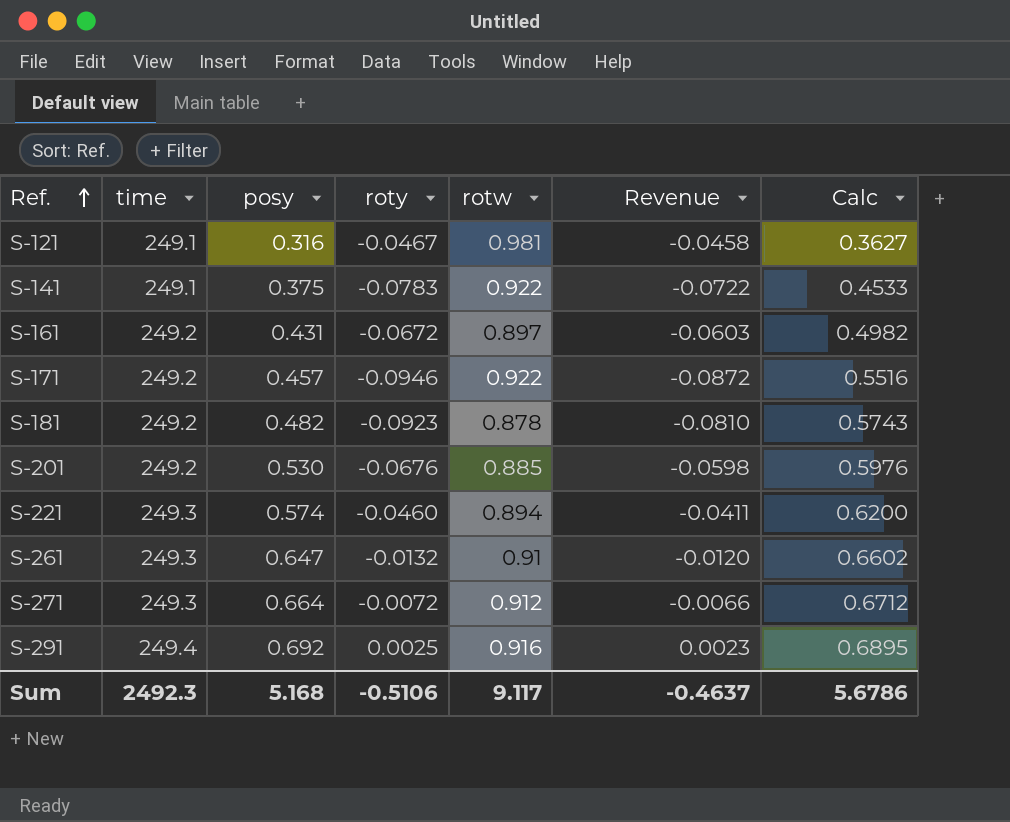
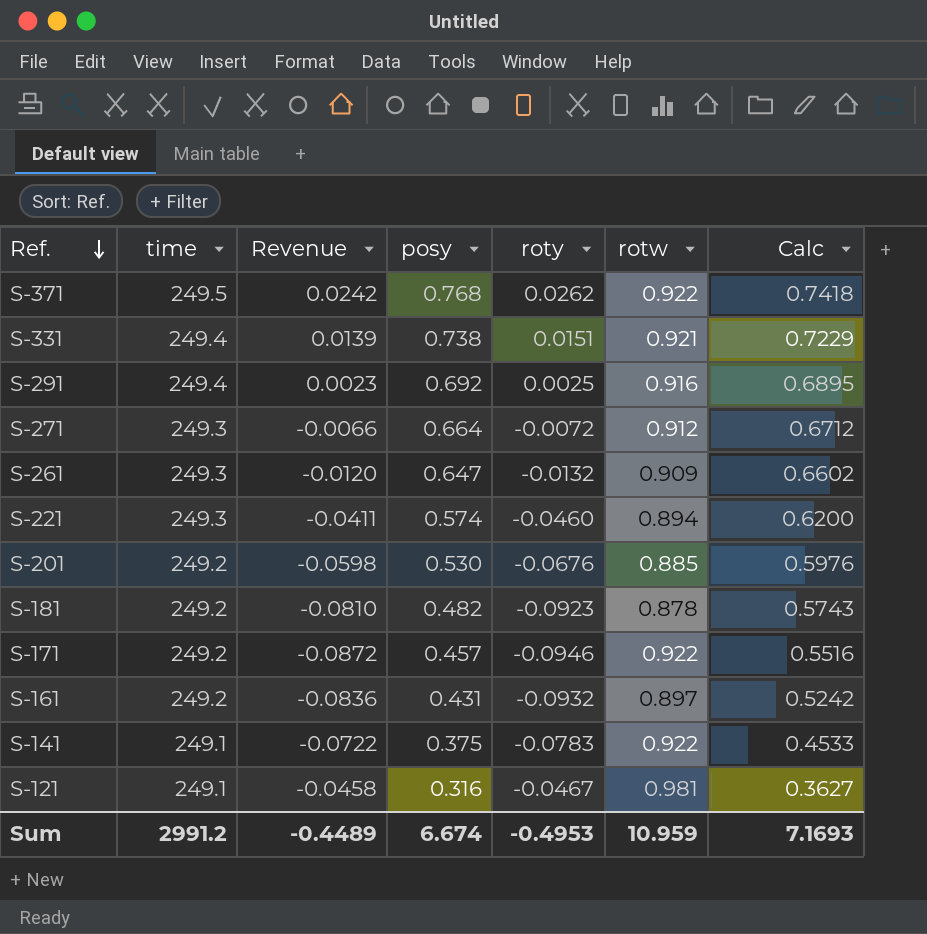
row order: Ref. ascending -> Ref. descending
column Revenue | position: 6 -> 3
row S-371: none -> 249.5 | 0.0242 | 0.768 | 0.0262 | 0.922 | 0.7418
row S-331: none -> 249.4 | 0.0139 | 0.738 | 0.0151 | 0.921 | 0.7229
S-261 | rotw: 0.91 -> 0.909
S-161 | Revenue: -0.0603 -> -0.0836
S-161 | roty: -0.0672 -> -0.0932
S-161 | Calc: 0.4982 -> 0.5242
Sum | time: 2492.3 -> 2991.2
Sum | Revenue: -0.4637 -> -0.4489
Sum | posy: 5.168 -> 6.674
Sum | roty: -0.5106 -> -0.4953
Sum | rotw: 9.117 -> 10.959
Sum | Calc: 5.6786 -> 7.1693

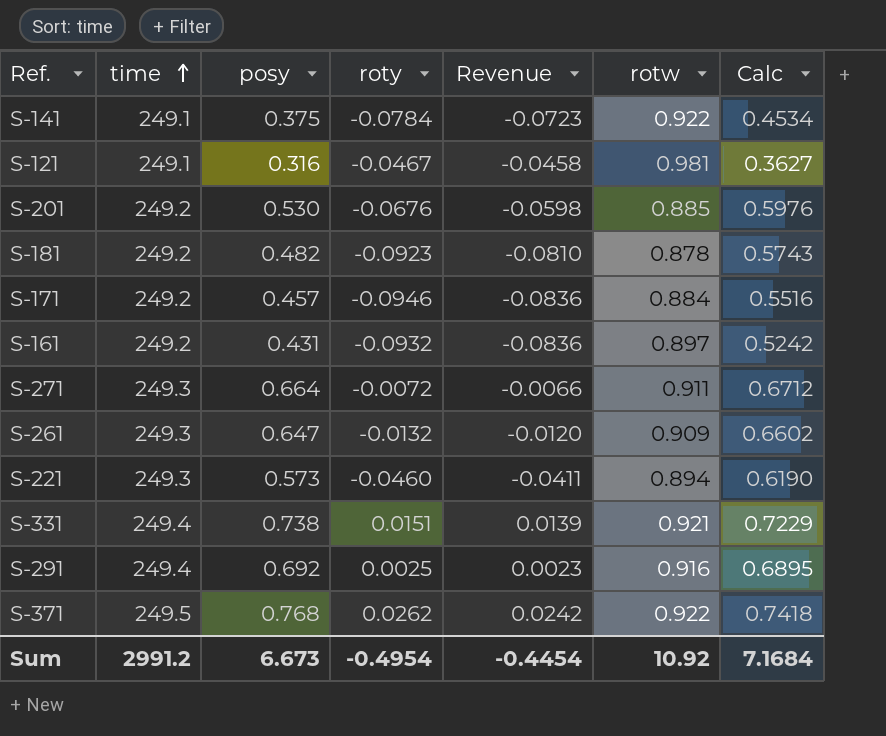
row order: Ref. descending -> time ascending
column Revenue | position: 3 -> 5
S-141 | roty: -0.0783 -> -0.0784
S-141 | Revenue: -0.0722 -> -0.0723
S-141 | Calc: 0.4533 -> 0.4534
S-171 | Revenue: -0.0872 -> -0.0836
S-171 | rotw: 0.922 -> 0.884
S-271 | rotw: 0.912 -> 0.911
S-221 | posy: 0.574 -> 0.573
S-221 | Calc: 0.6200 -> 0.6190
Sum | posy: 6.674 -> 6.673
Sum | roty: -0.4953 -> -0.4954
Sum | Revenue: -0.4489 -> -0.4454
Sum | rotw: 10.959 -> 10.92
Sum | Calc: 7.1693 -> 7.1684

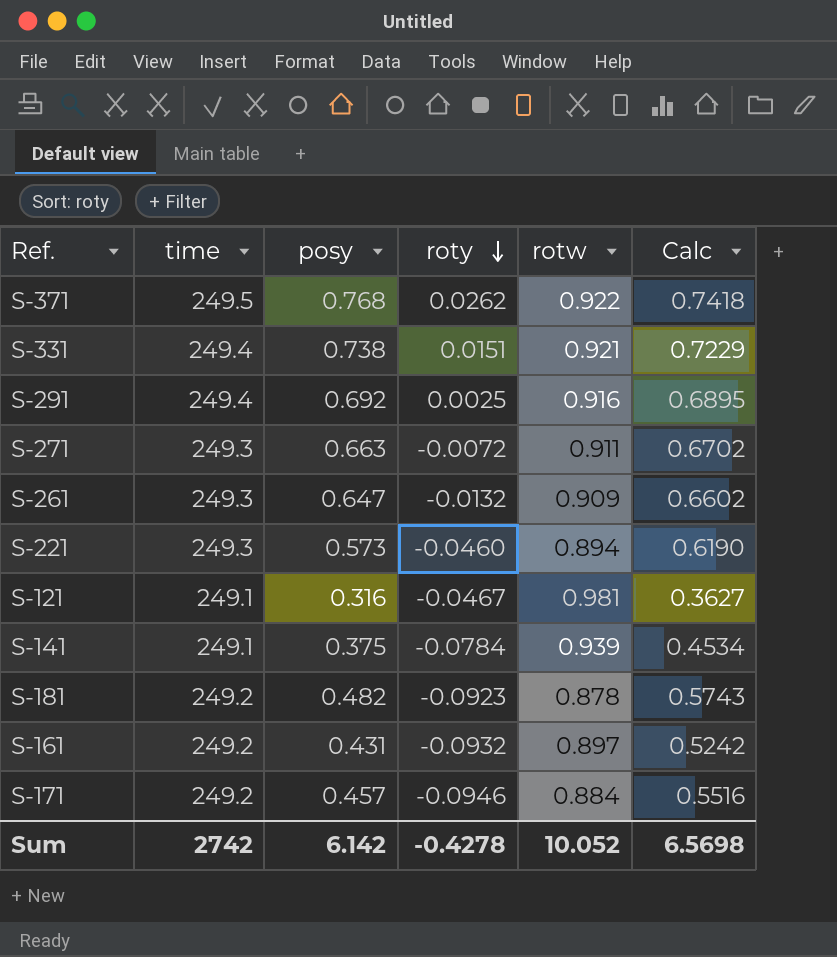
row order: time ascending -> roty descending
column Revenue | formula: [roty] * [rotw] -> none
row S-201: 249.2 | 0.530 | -0.0676 | -0.0598 | 0.885 | 0.5976 -> none
S-271 | posy: 0.664 -> 0.663
S-271 | Calc: 0.6712 -> 0.6702
S-141 | rotw: 0.922 -> 0.939
Sum | time: 2991.2 -> 2742
Sum | posy: 6.673 -> 6.142
Sum | roty: -0.4954 -> -0.4278
Sum | rotw: 10.92 -> 10.052
Sum | Calc: 7.1684 -> 6.5698

